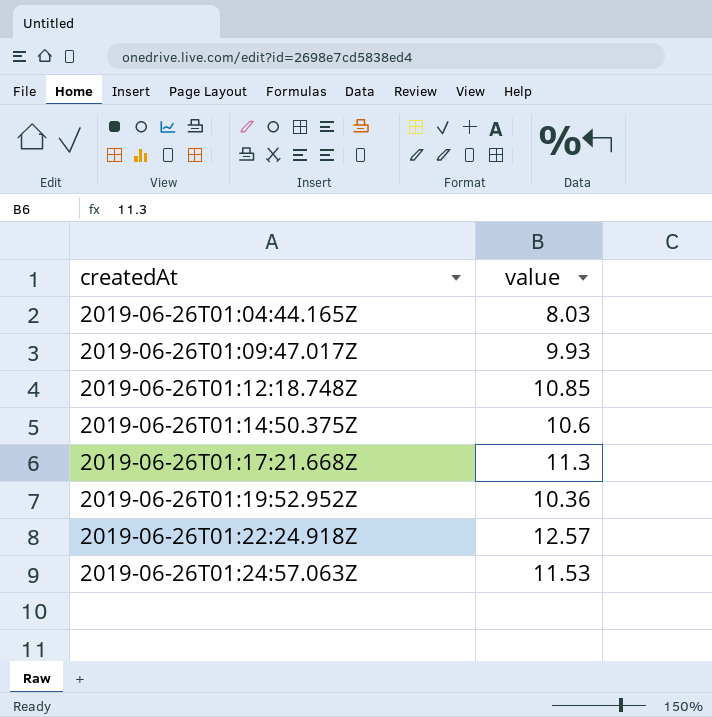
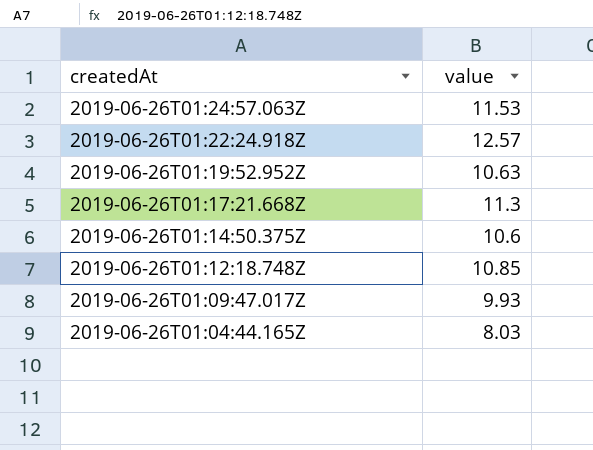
row order: createdAt ascending -> createdAt descending
2019-06-26T01:19:52.952Z | value: 10.36 -> 10.63

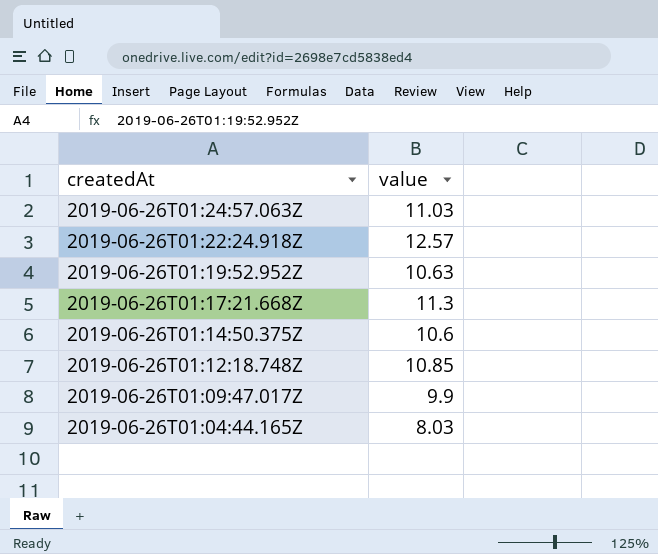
2019-06-26T01:24:57.063Z | value: 11.53 -> 11.03
2019-06-26T01:09:47.017Z | value: 9.93 -> 9.9

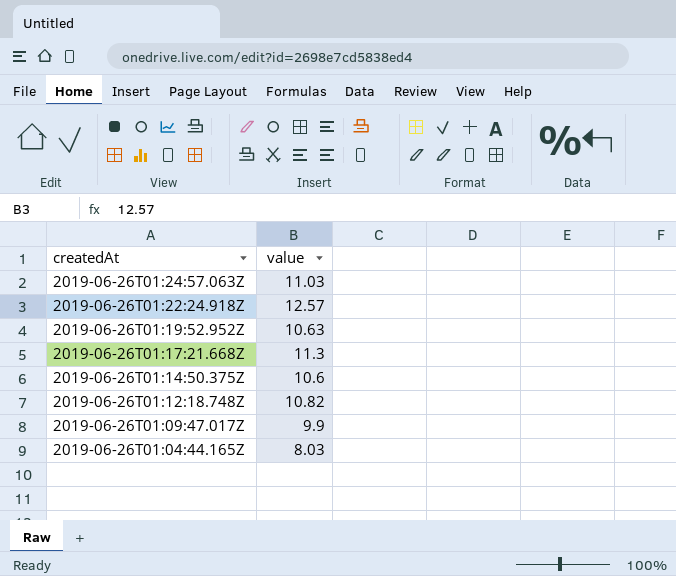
2019-06-26T01:12:18.748Z | value: 10.85 -> 10.82

